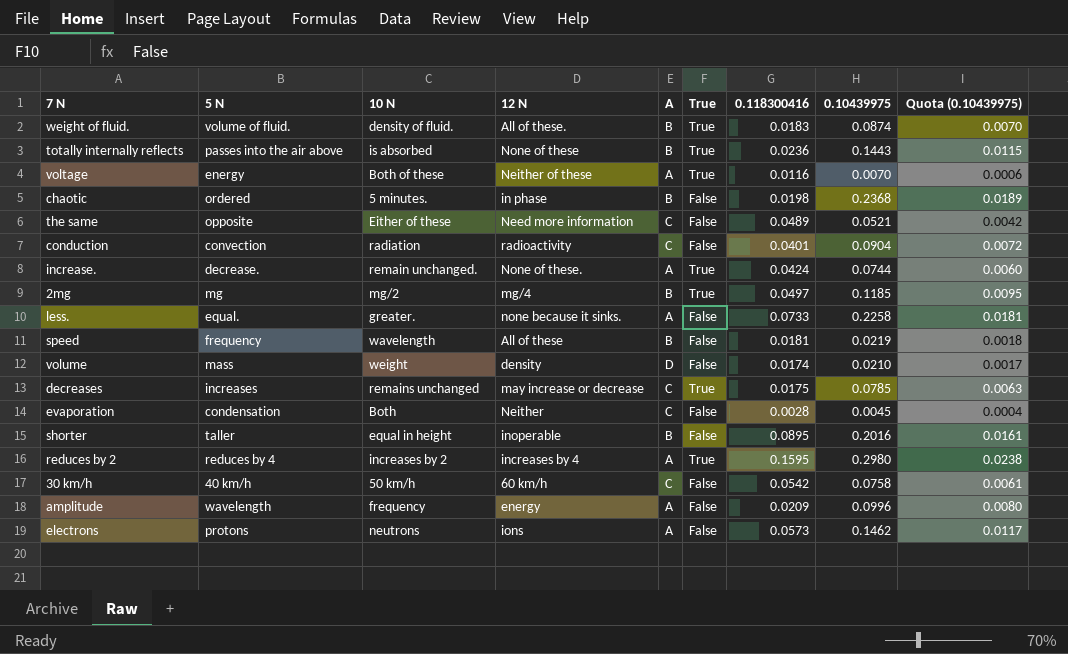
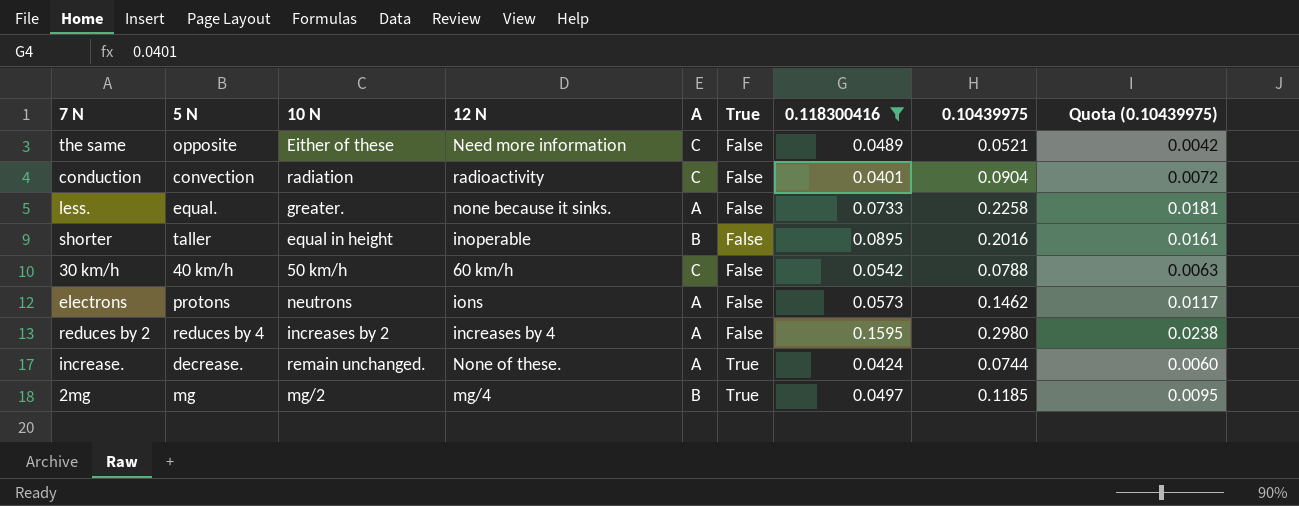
filter: none -> 0.118300416 >= 0.0401
row order: none -> True ascending
30 km/h | 0.10439975: 0.0758 -> 0.0788
30 km/h | Quota (0.10439975): 0.0061 -> 0.0063
reduces by 2 | True: True -> False

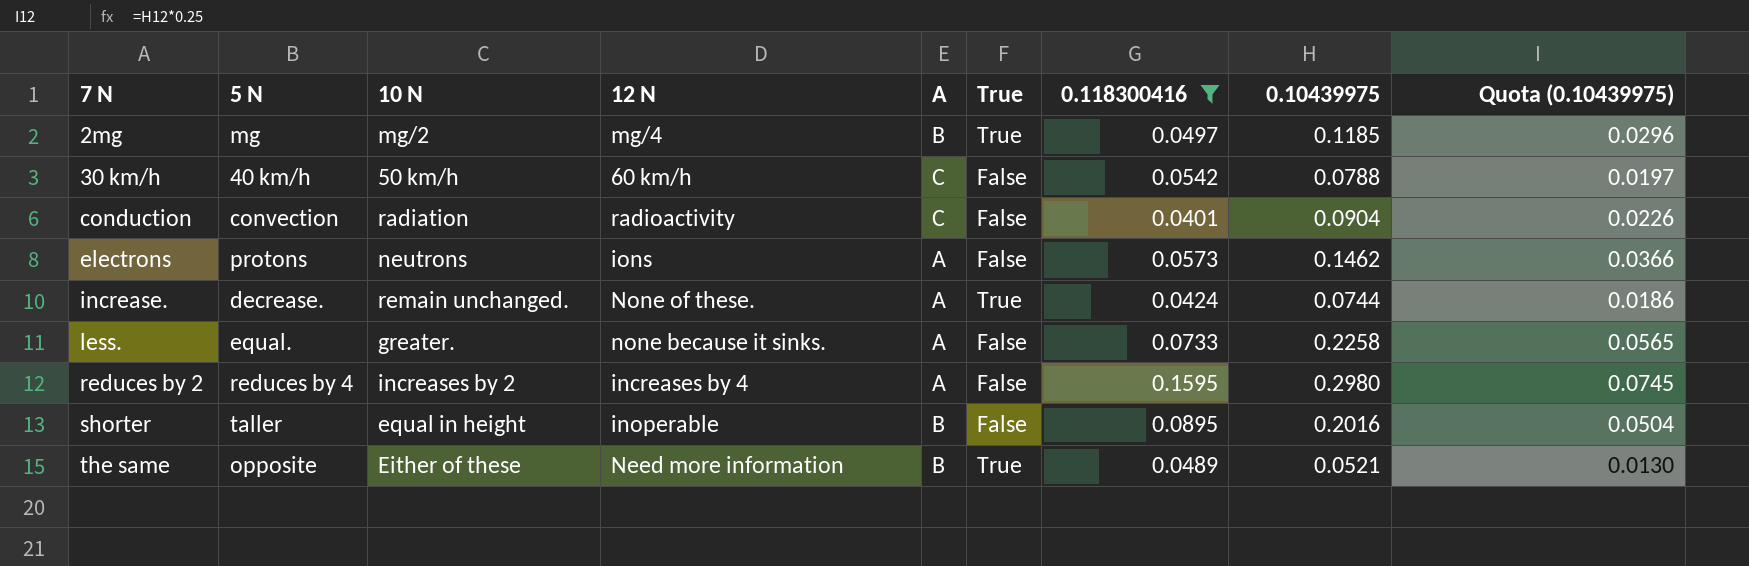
row order: True ascending -> 7 N ascending
column Quota (0.10439975) | formula: [0.10439975] * 0.08 -> [0.10439975] * 0.25
the same | A: C -> B
the same | True: False -> True

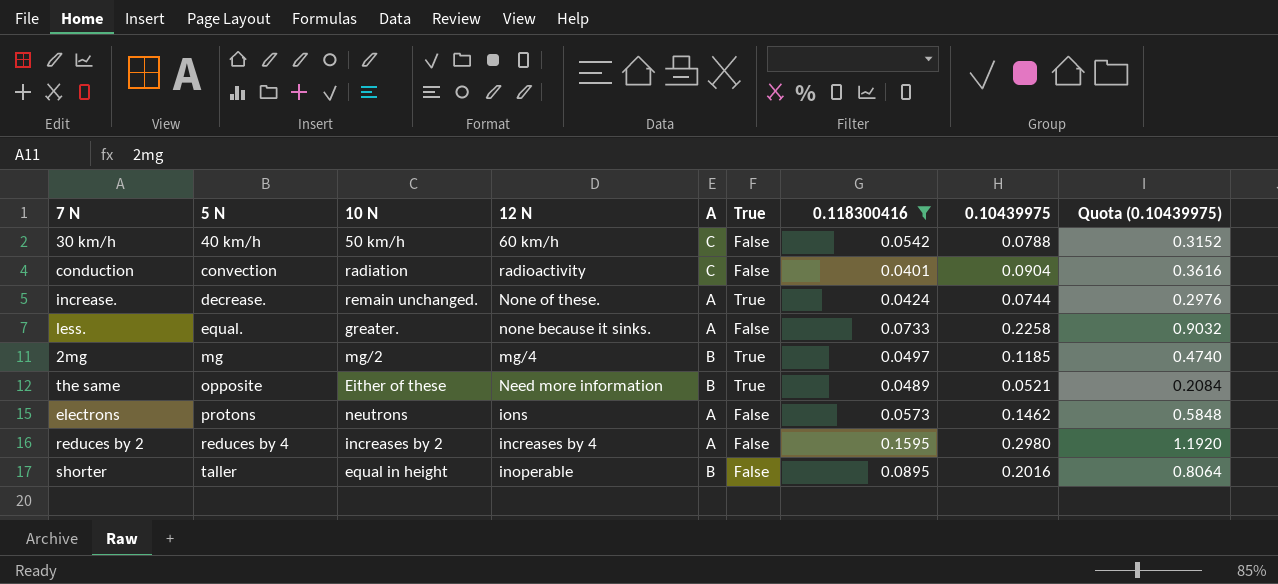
row order: 7 N ascending -> 5 N ascending
column Quota (0.10439975) | formula: [0.10439975] * 0.25 -> [0.10439975] * 4

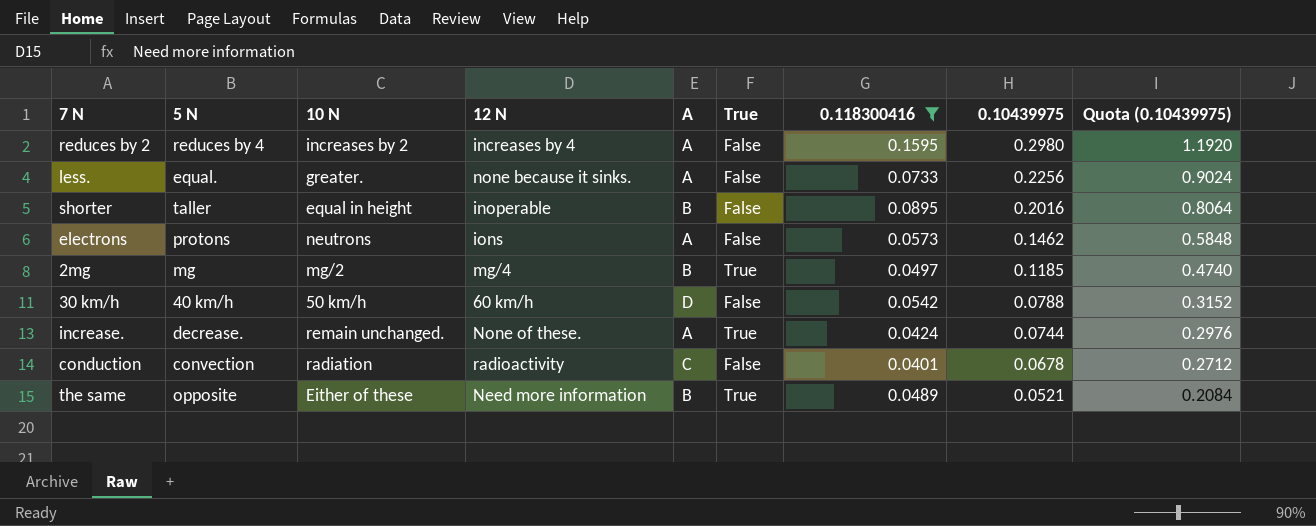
row order: 5 N ascending -> 0.10439975 descending
less. | 0.10439975: 0.2258 -> 0.2256
less. | Quota (0.10439975): 0.9032 -> 0.9024
30 km/h | A: C -> D
conduction | 0.10439975: 0.0904 -> 0.0678
conduction | Quota (0.10439975): 0.3616 -> 0.2712

